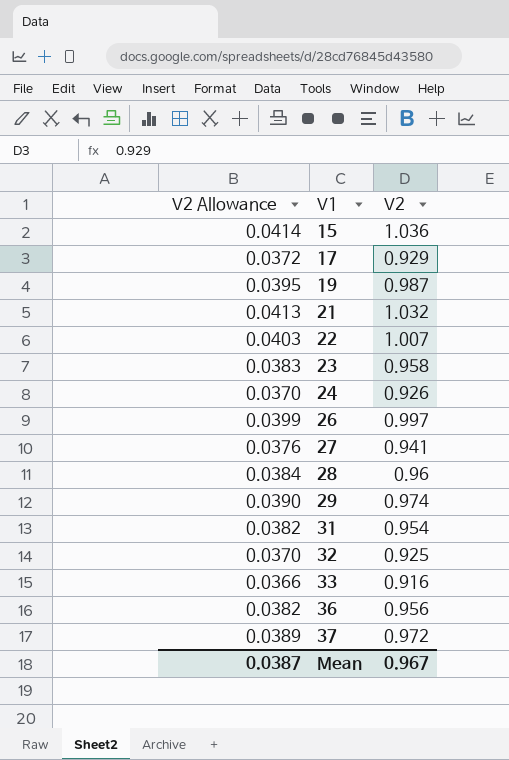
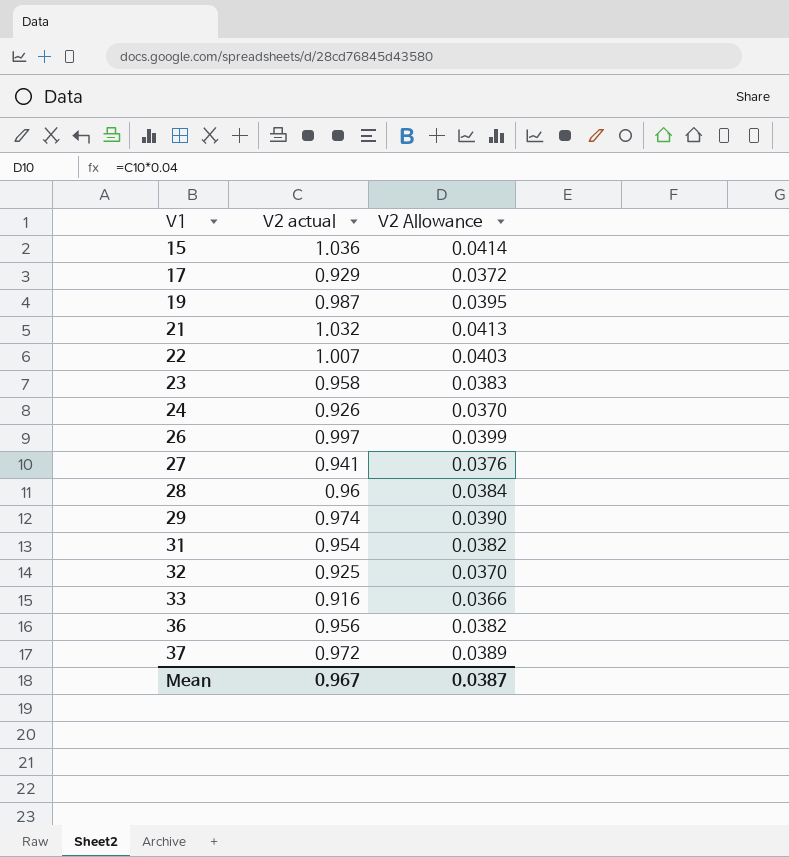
column name: V2 -> V2 actual
column V2 Allowance | position: 1 -> 3

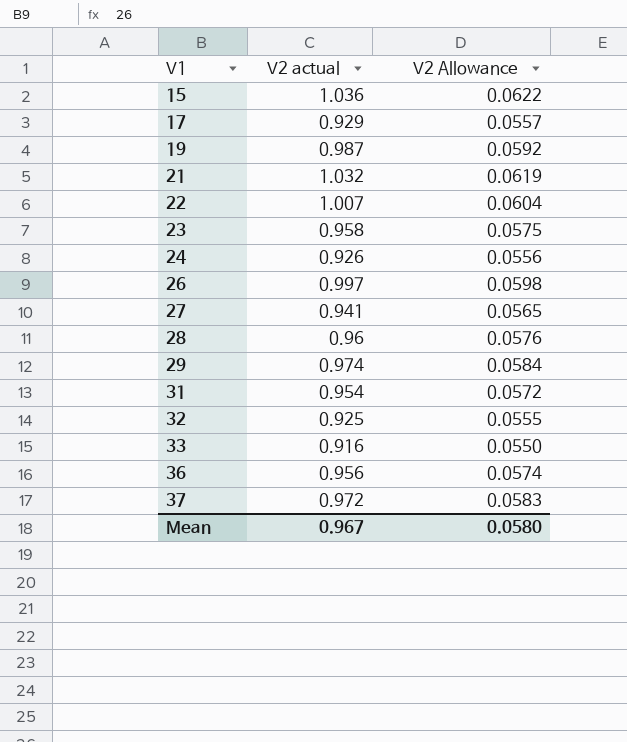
column V2 Allowance | formula: [V2 actual] * 0.04 -> [V2 actual] * 0.06
Mean | V2 Allowance: 0.0387 -> 0.0580

